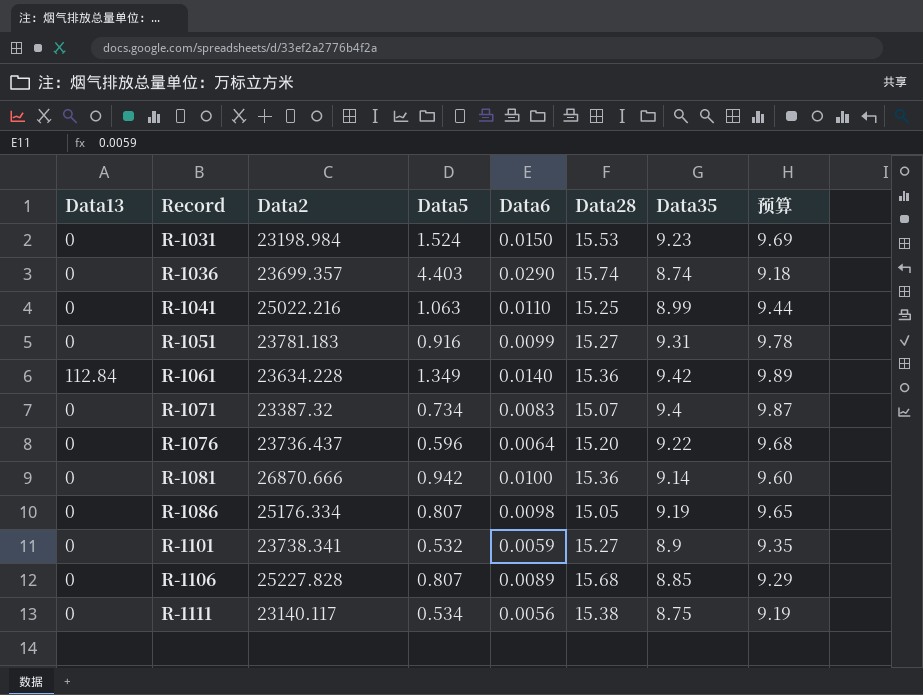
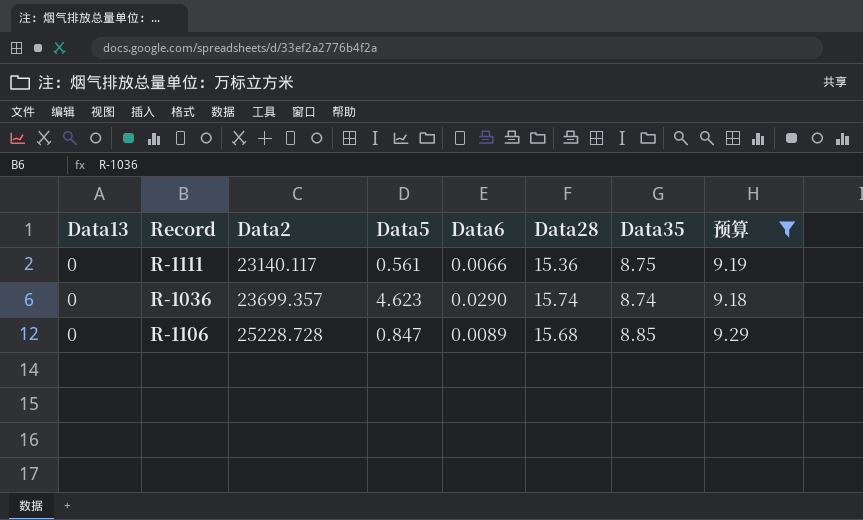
filter: none -> 预算 <= 9.29
row order: Record ascending -> Data2 ascending
R-1111 | Data5: 0.534 -> 0.561
R-1111 | Data6: 0.0056 -> 0.0066
R-1111 | Data28: 15.38 -> 15.36
R-1036 | Data5: 4.403 -> 4.623
R-1106 | Data2: 25227.828 -> 25228.728
R-1106 | Data5: 0.807 -> 0.847

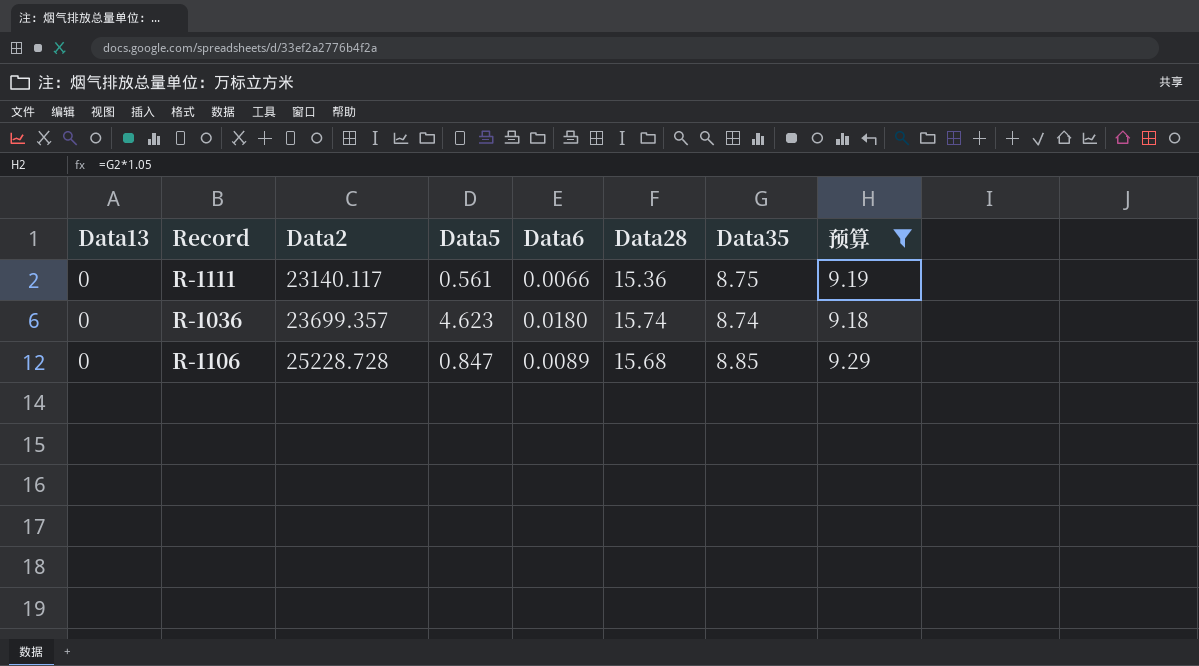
R-1036 | Data6: 0.0290 -> 0.0180

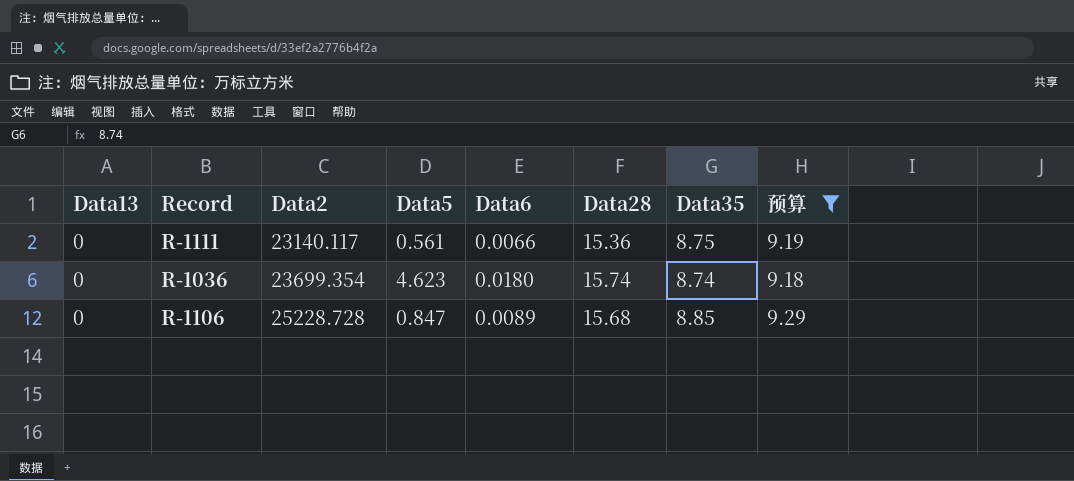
R-1036 | Data2: 23699.357 -> 23699.354

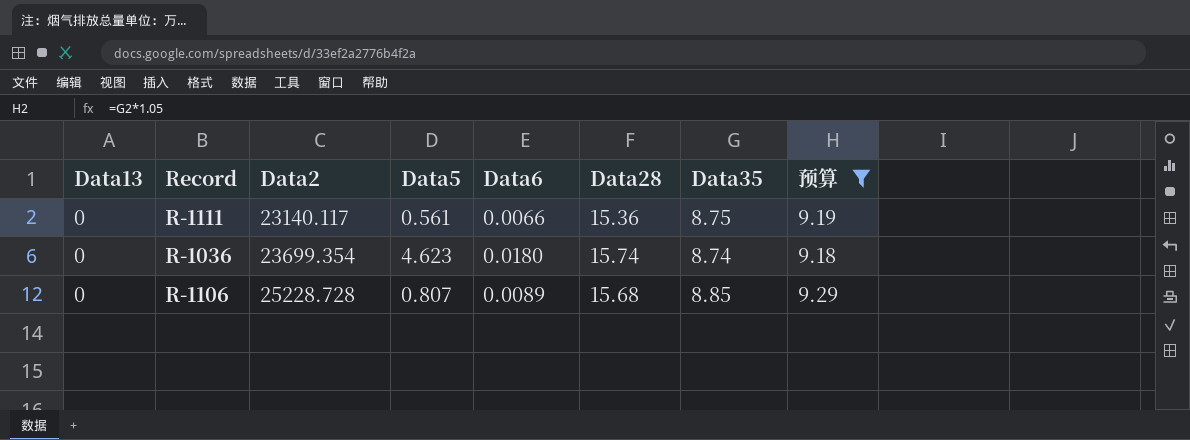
R-1106 | Data5: 0.847 -> 0.807

